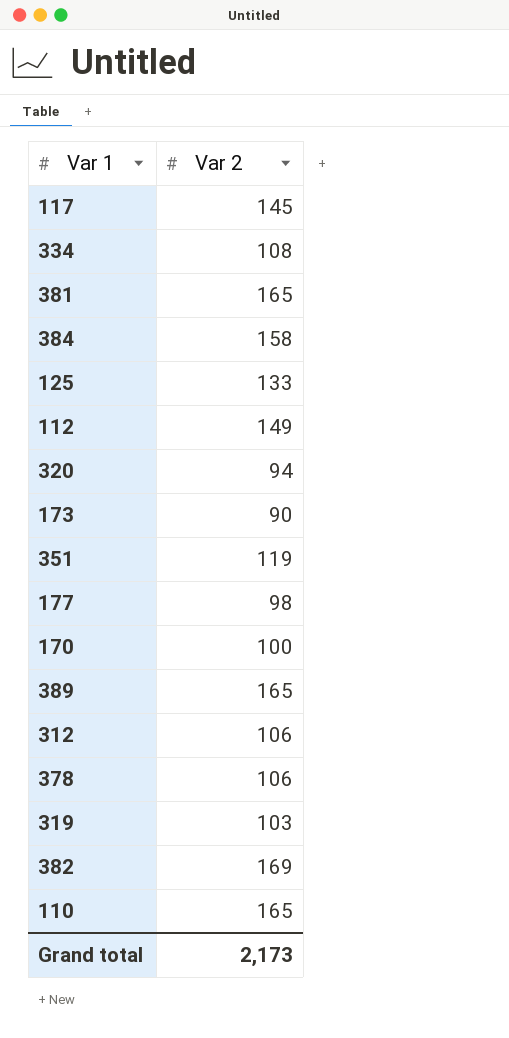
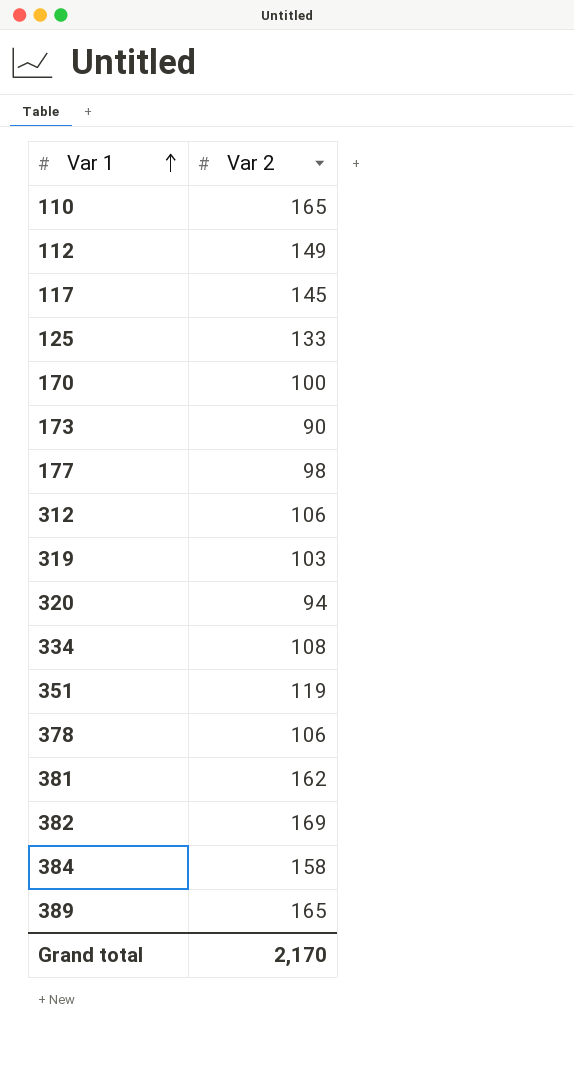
row order: none -> Var 1 ascending
381 | Var 2: 165 -> 162
Grand total | Var 2: 2,173 -> 2,170

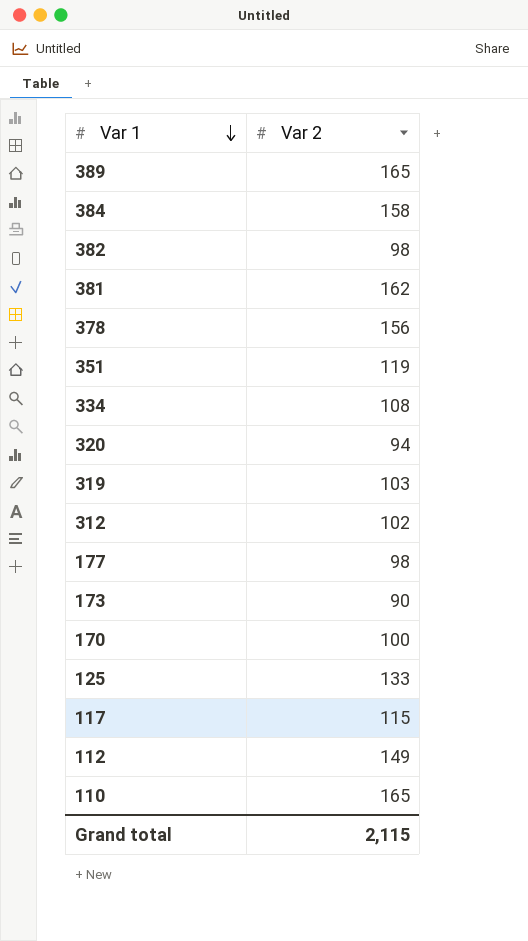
row order: Var 1 ascending -> Var 1 descending
382 | Var 2: 169 -> 98
378 | Var 2: 106 -> 156
312 | Var 2: 106 -> 102
117 | Var 2: 145 -> 115
Grand total | Var 2: 2,170 -> 2,115

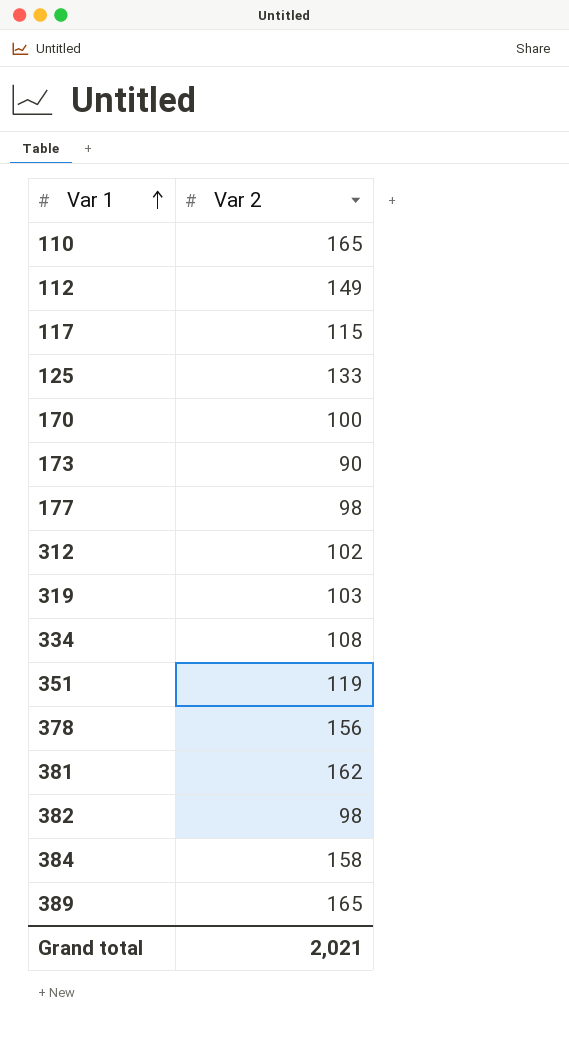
row order: Var 1 descending -> Var 1 ascending
row 320: 94 -> none
Grand total | Var 2: 2,115 -> 2,021

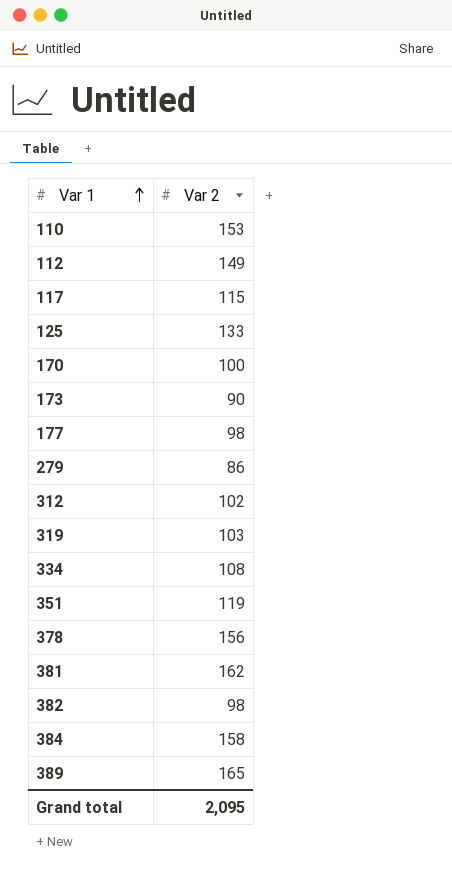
110 | Var 2: 165 -> 153
row 279: none -> 86
Grand total | Var 2: 2,021 -> 2,095

